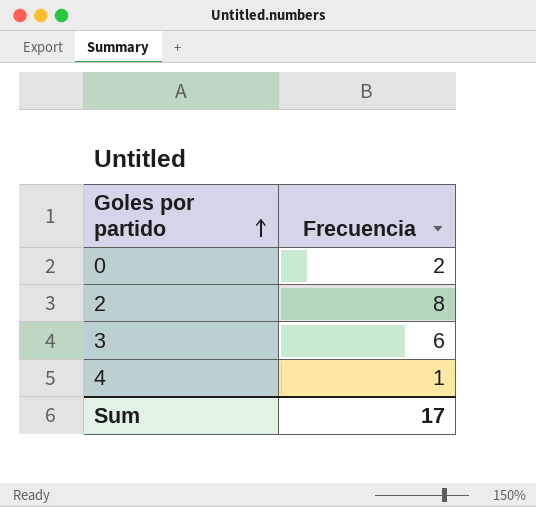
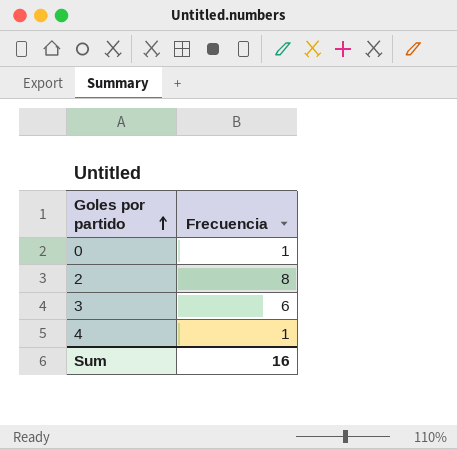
0 | Frecuencia: 2 -> 1
Sum | Frecuencia: 17 -> 16

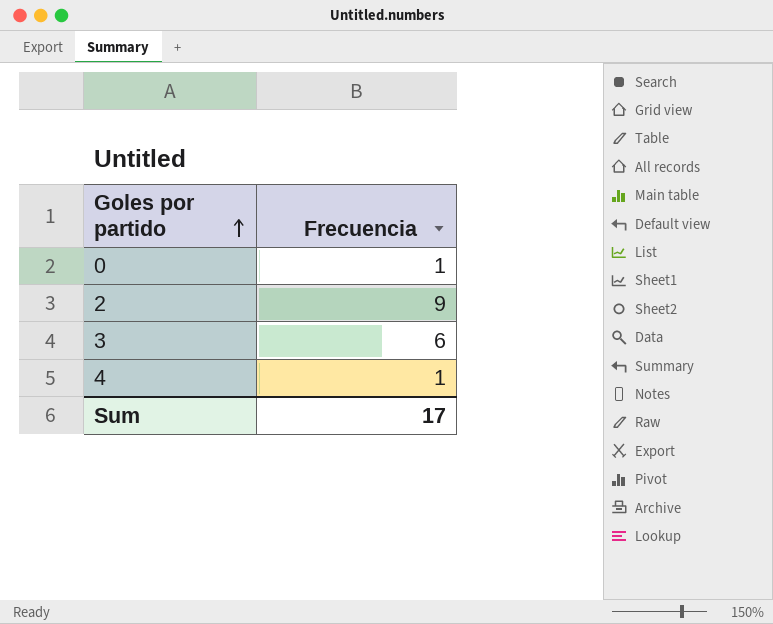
2 | Frecuencia: 8 -> 9
Sum | Frecuencia: 16 -> 17

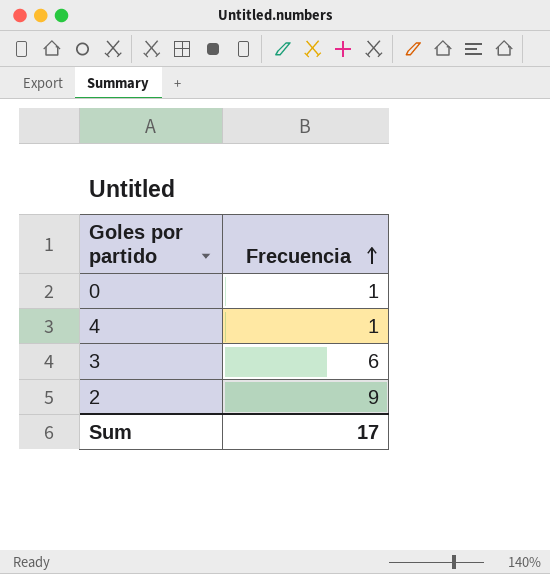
row order: Goles por partido ascending -> Frecuencia ascending

